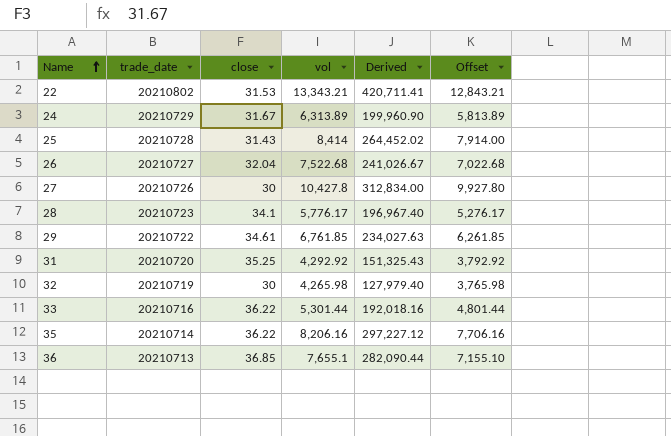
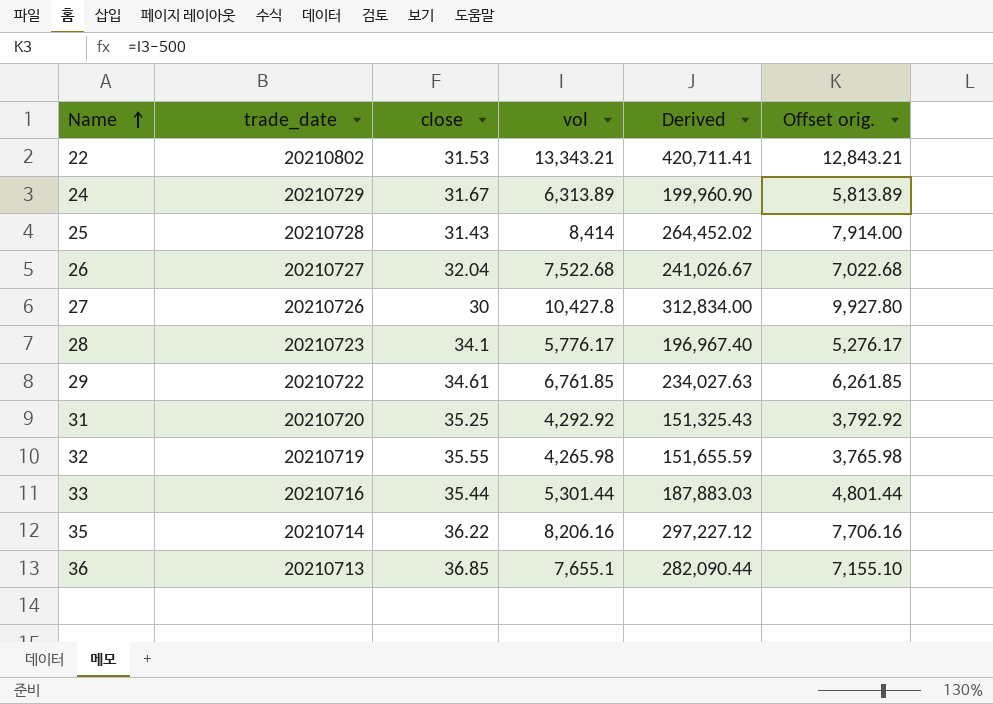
column name: Offset -> Offset orig.
32 | close: 30 -> 35.55
32 | Derived: 127,979.40 -> 151,655.59
33 | close: 36.22 -> 35.44
33 | Derived: 192,018.16 -> 187,883.03

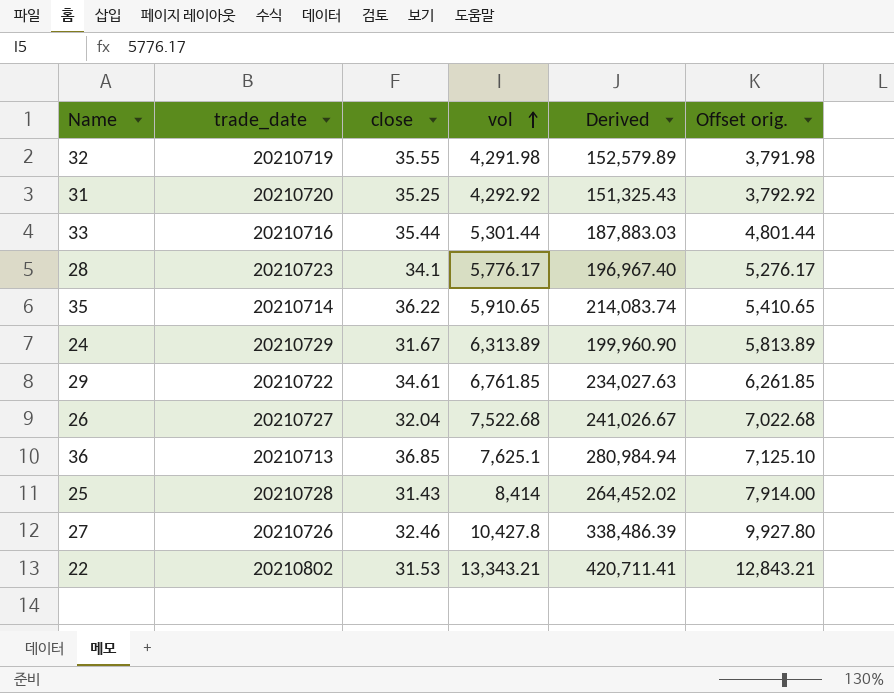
row order: Name ascending -> vol ascending
32 | vol: 4,265.98 -> 4,291.98
32 | Derived: 151,655.59 -> 152,579.89
32 | Offset orig.: 3,765.98 -> 3,791.98
35 | vol: 8,206.16 -> 5,910.65
35 | Derived: 297,227.12 -> 214,083.74
35 | Offset orig.: 7,706.16 -> 5,410.65
36 | vol: 7,655.1 -> 7,625.1
36 | Derived: 282,090.44 -> 280,984.94
36 | Offset orig.: 7,155.10 -> 7,125.10
27 | close: 30 -> 32.46
27 | Derived: 312,834.00 -> 338,486.39

